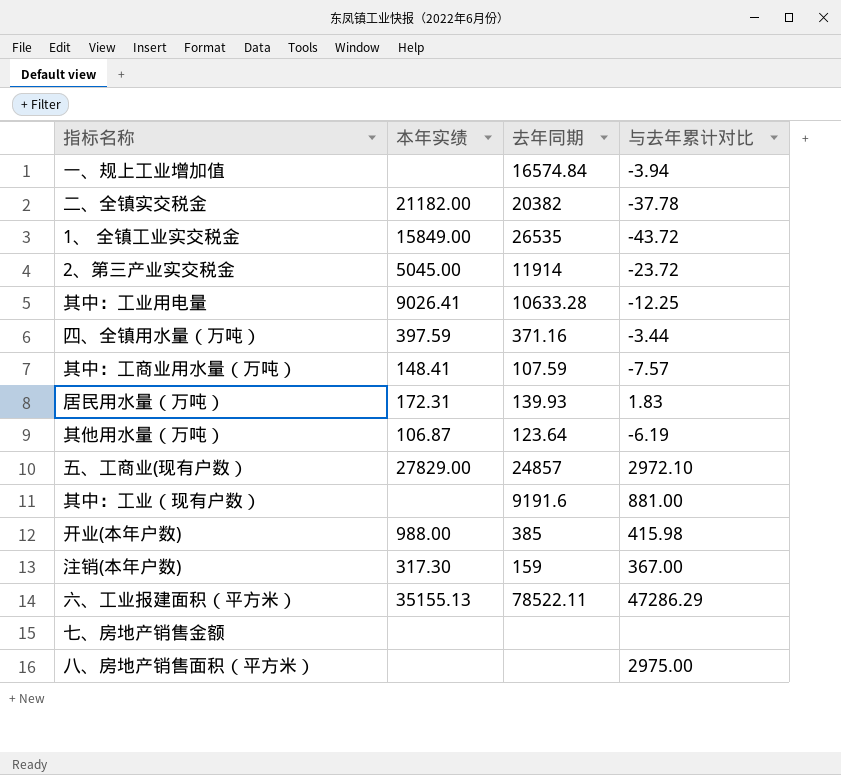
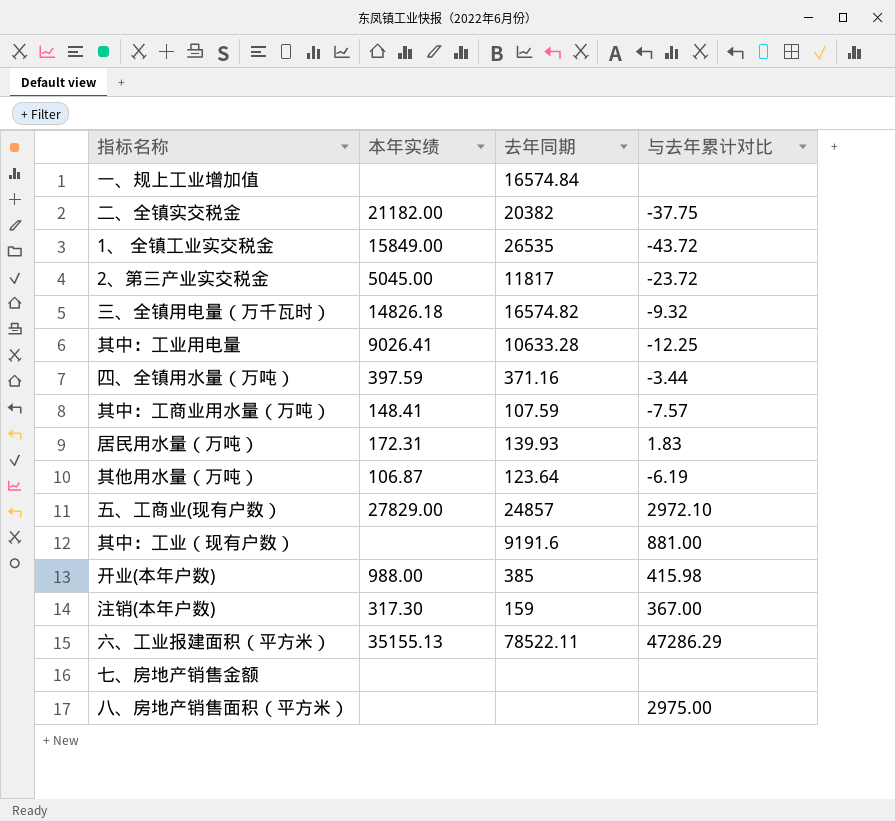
一、规上工业增加值 | 与去年累计对比: -3.94 -> none
二、全镇实交税金 | 与去年累计对比: -37.78 -> -37.75
2、第三产业实交税金 | 去年同期: 11914 -> 11817
row 三、全镇用电量（万千瓦时）: none -> 14826.18 | 16574.82 | -9.32

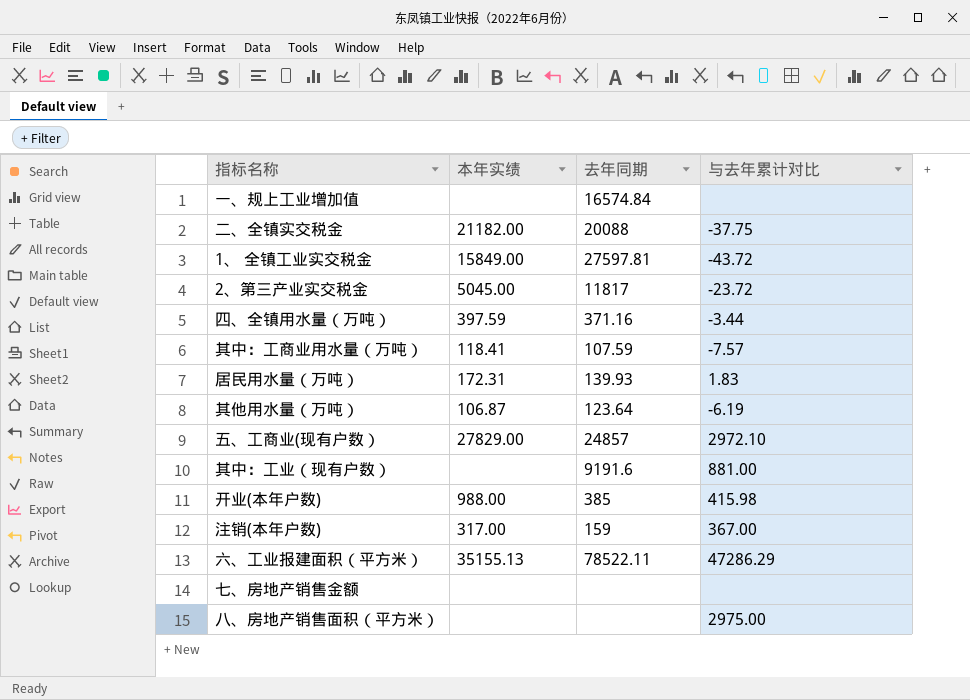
row 三、全镇用电量（万千瓦时）: 14826.18 | 16574.82 | -9.32 -> none
row 其中：工业用电量: 9026.41 | 10633.28 | -12.25 -> none
二、全镇实交税金 | 去年同期: 20382 -> 20088
1、 全镇工业实交税金 | 去年同期: 26535 -> 27597.81
其中：工商业用水量（万吨） | 本年实绩: 148.41 -> 118.41
注销(本年户数) | 本年实绩: 317.30 -> 317.00

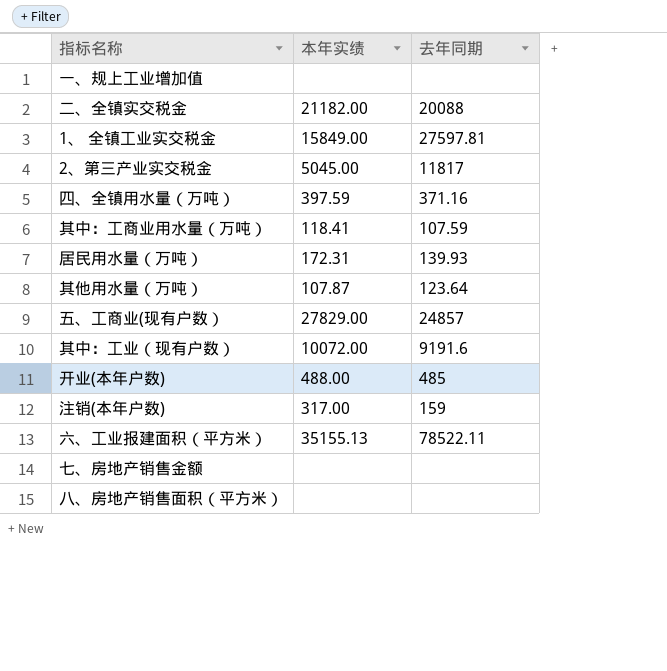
column 与去年累计对比 | position: 4 -> none
一、规上工业增加值 | 去年同期: 16574.84 -> none
其他用水量（万吨） | 本年实绩: 106.87 -> 107.87
其中：工业（现有户数） | 本年实绩: none -> 10072.00
开业(本年户数) | 本年实绩: 988.00 -> 488.00
开业(本年户数) | 去年同期: 385 -> 485

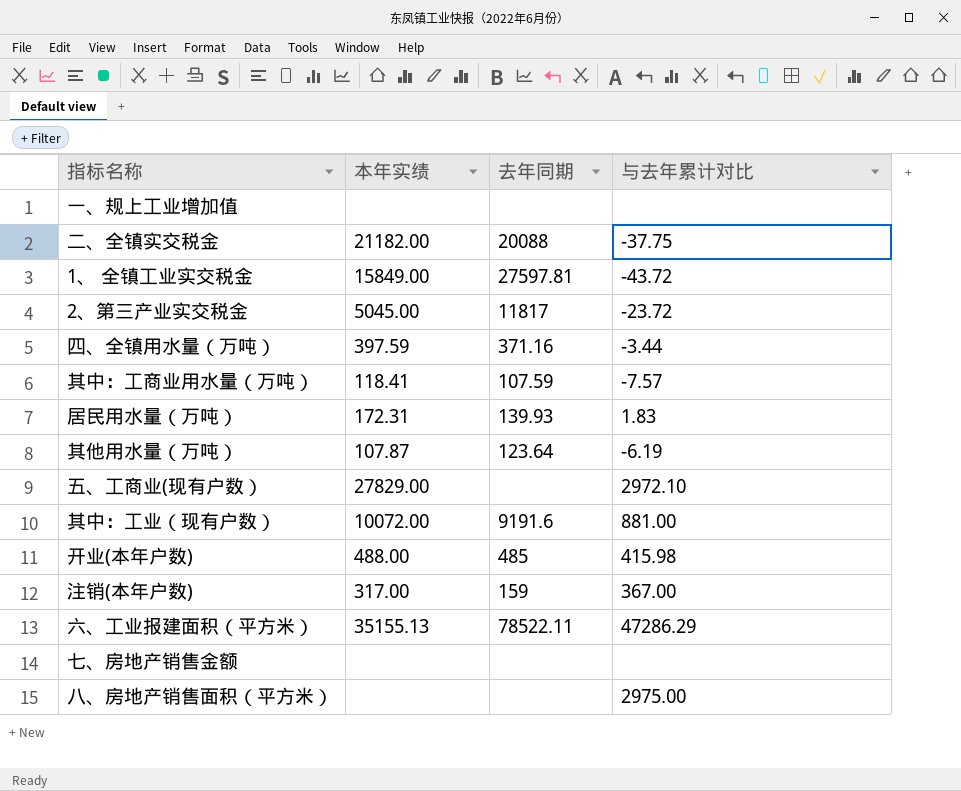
column 与去年累计对比 | position: none -> 4
五、工商业(现有户数） | 去年同期: 24857 -> none

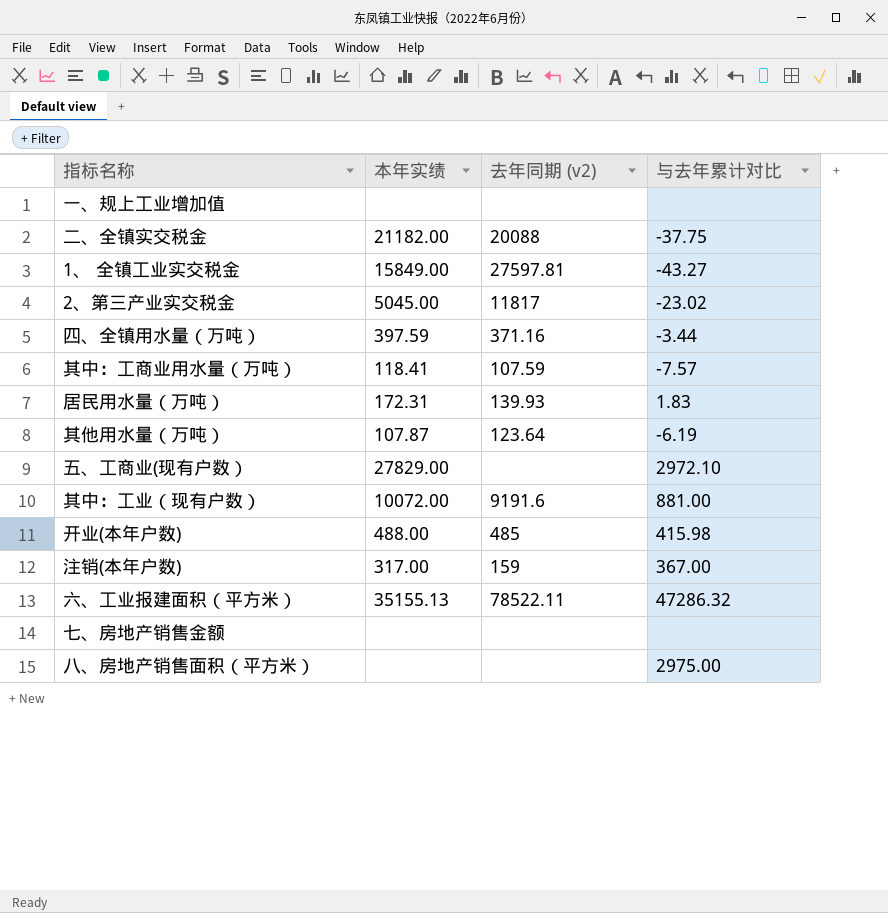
column name: 去年同期 -> 去年同期 (v2)
1、 全镇工业实交税金 | 与去年累计对比: -43.72 -> -43.27
2、第三产业实交税金 | 与去年累计对比: -23.72 -> -23.02
六、工业报建面积（平方米） | 与去年累计对比: 47286.29 -> 47286.32

